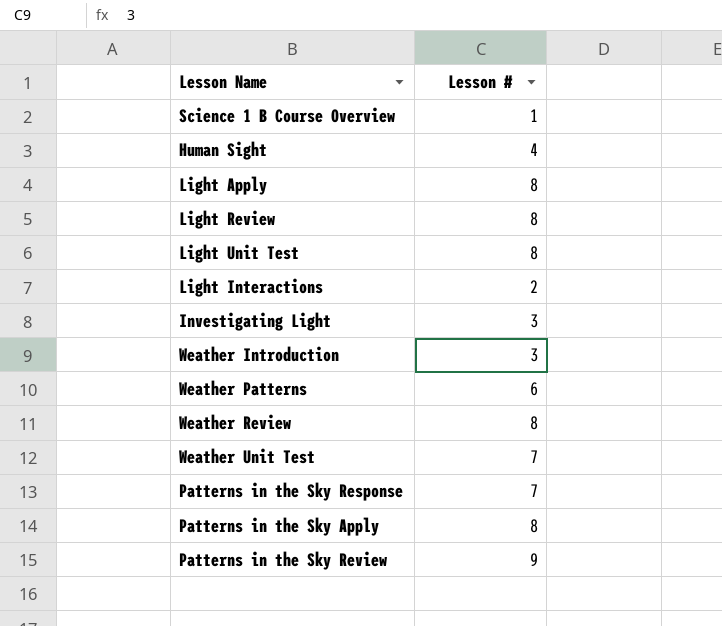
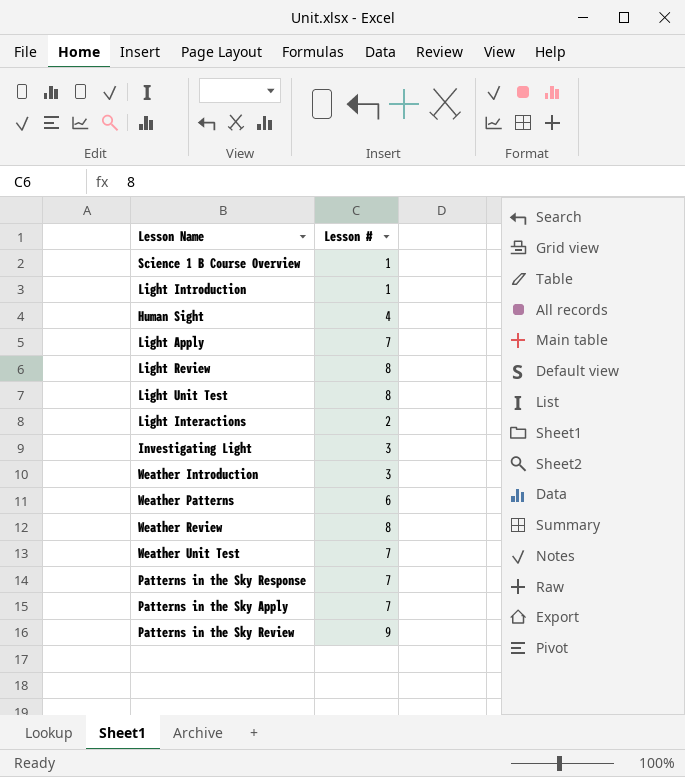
row Light Introduction: none -> 1
Light Apply | Lesson #: 8 -> 7
Patterns in the Sky Apply | Lesson #: 8 -> 7

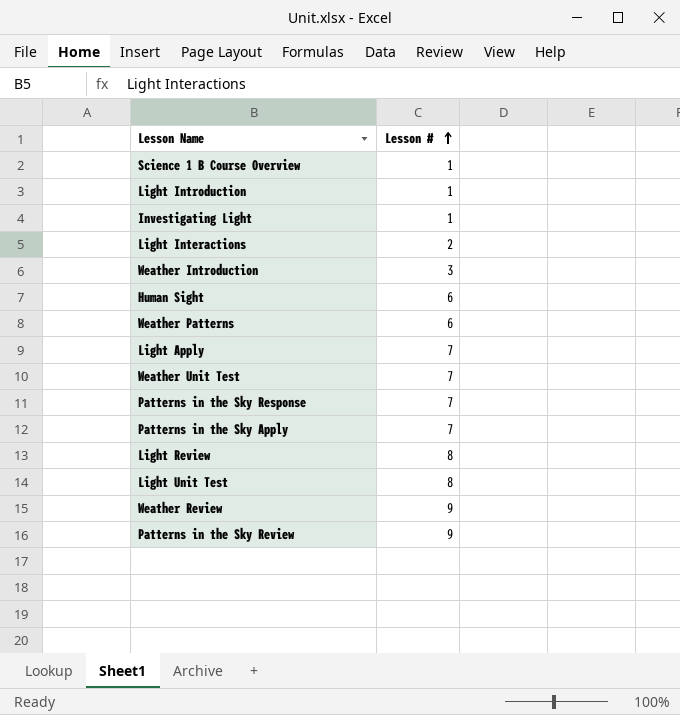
row order: none -> Lesson # ascending
Investigating Light | Lesson #: 3 -> 1
Human Sight | Lesson #: 4 -> 6
Weather Review | Lesson #: 8 -> 9

